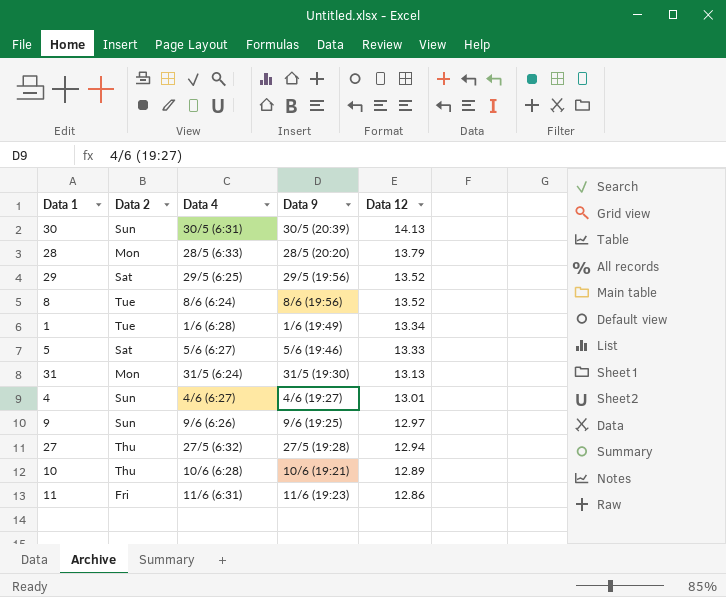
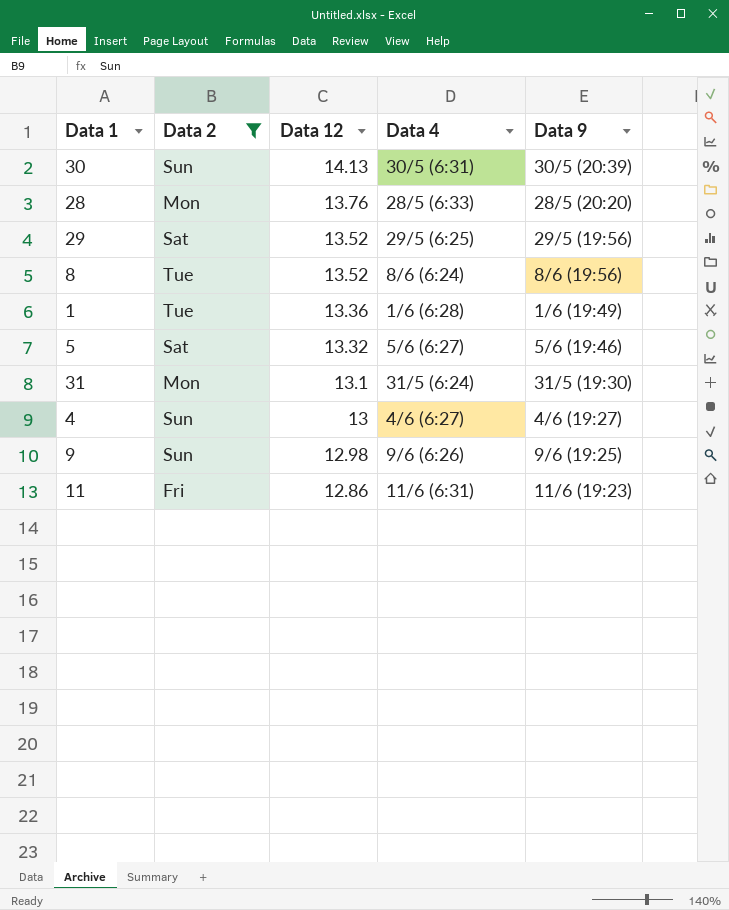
filter: none -> Data 2 != Thu
column Data 12 | position: 5 -> 3
28 | Data 12: 13.79 -> 13.76
1 | Data 12: 13.34 -> 13.36
5 | Data 12: 13.33 -> 13.32
31 | Data 12: 13.13 -> 13.1
4 | Data 12: 13.01 -> 13
9 | Data 12: 12.97 -> 12.98

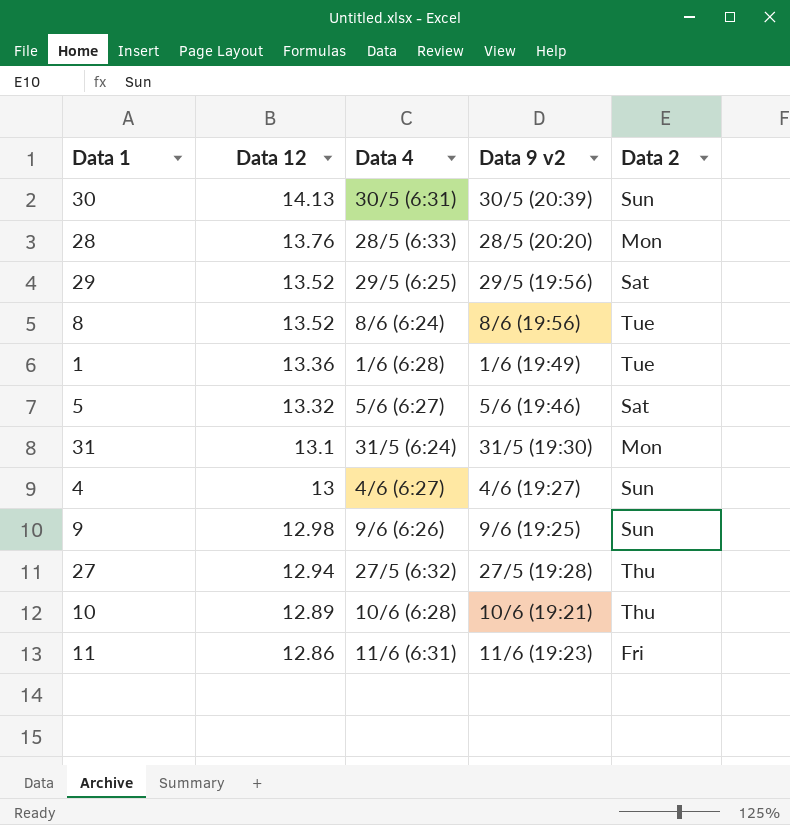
filter: Data 2 != Thu -> none
column name: Data 9 -> Data 9 v2
column Data 2 | position: 2 -> 5

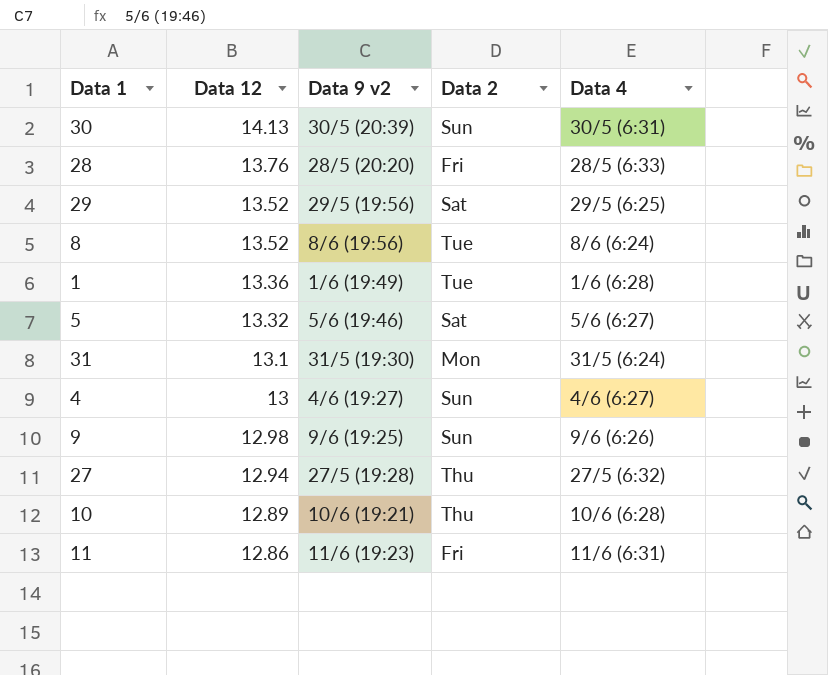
column Data 4 | position: 3 -> 5
28 | Data 2: Mon -> Fri

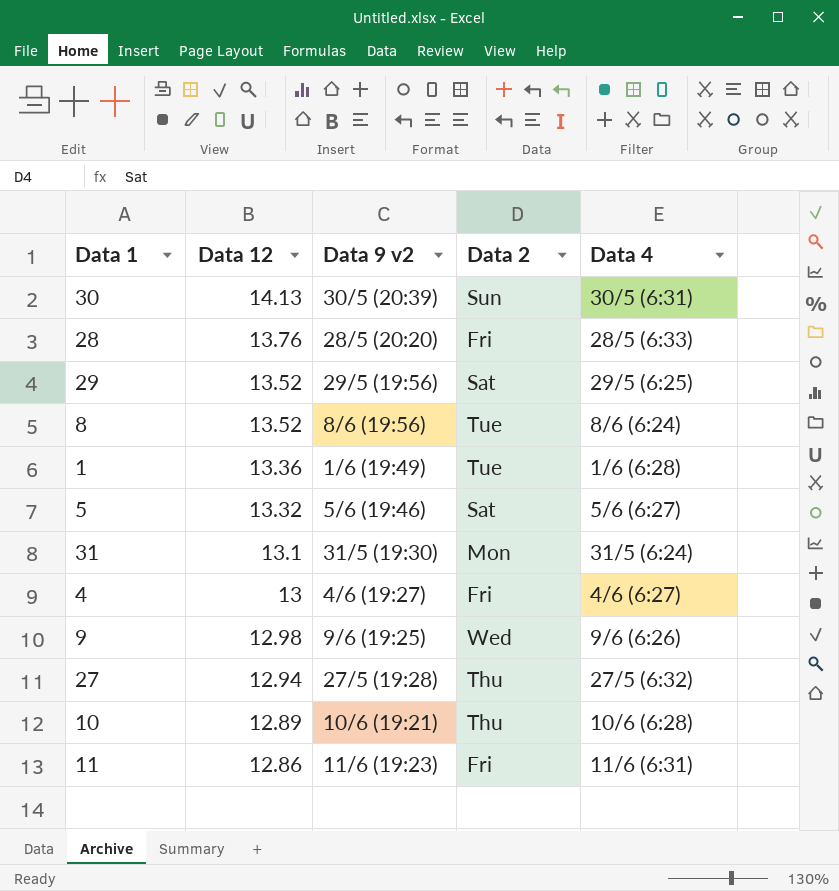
4 | Data 2: Sun -> Fri
9 | Data 2: Sun -> Wed

